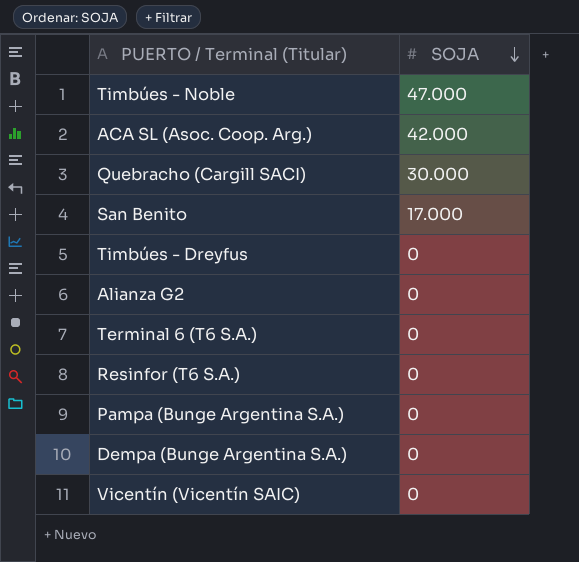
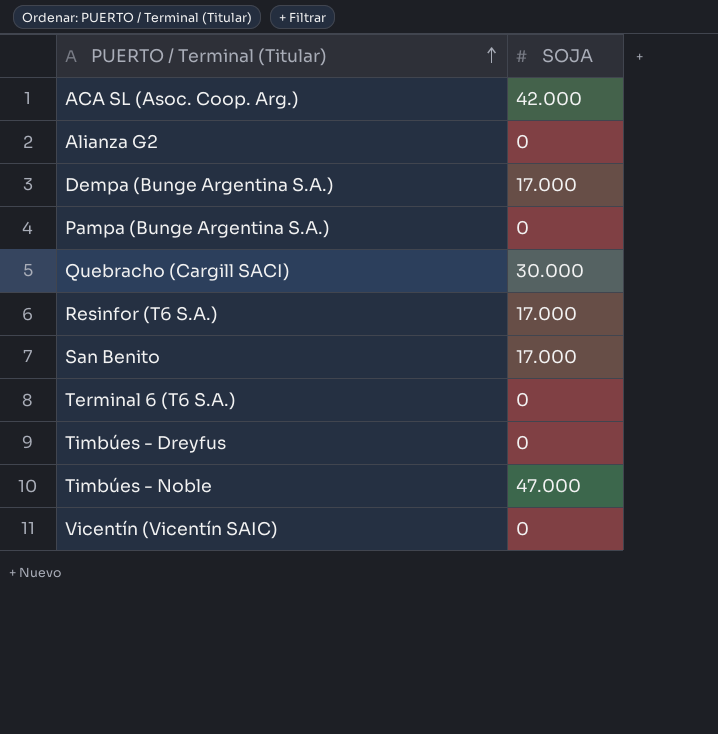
row order: SOJA descending -> PUERTO / Terminal (Titular) ascending
Dempa (Bunge Argentina S.A.) | SOJA: 0 -> 17.000
Resinfor (T6 S.A.) | SOJA: 0 -> 17.000

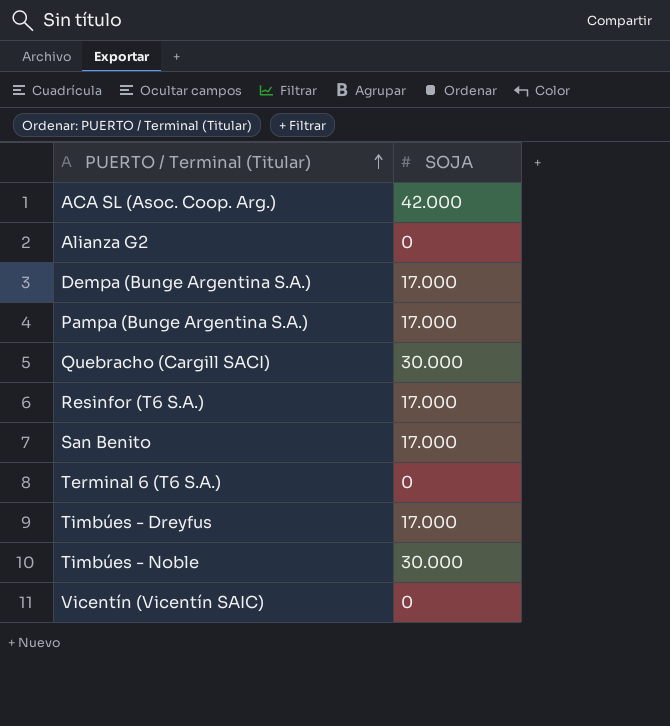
Pampa (Bunge Argentina S.A.) | SOJA: 0 -> 17.000
Timbúes - Dreyfus | SOJA: 0 -> 17.000
Timbúes - Noble | SOJA: 47.000 -> 30.000

